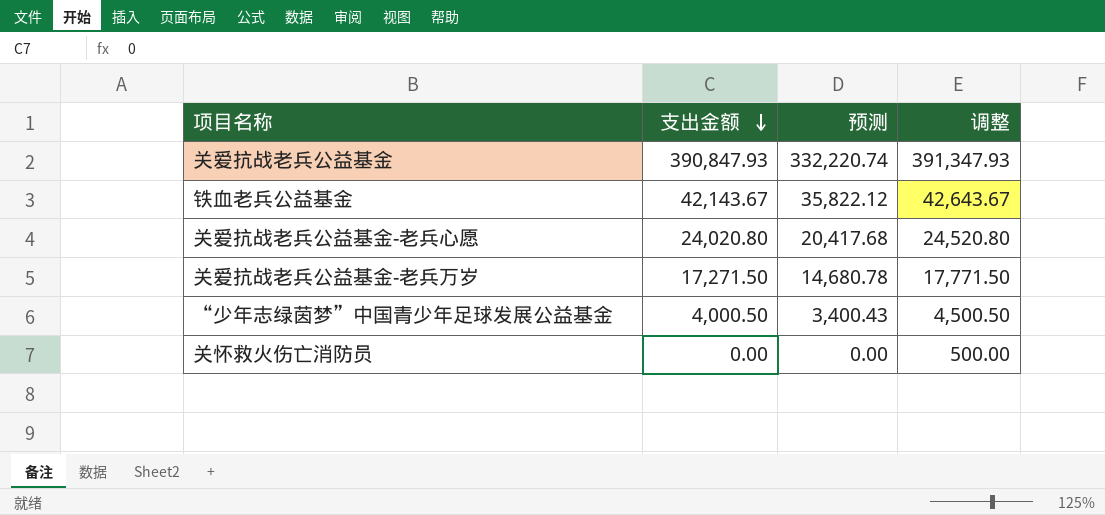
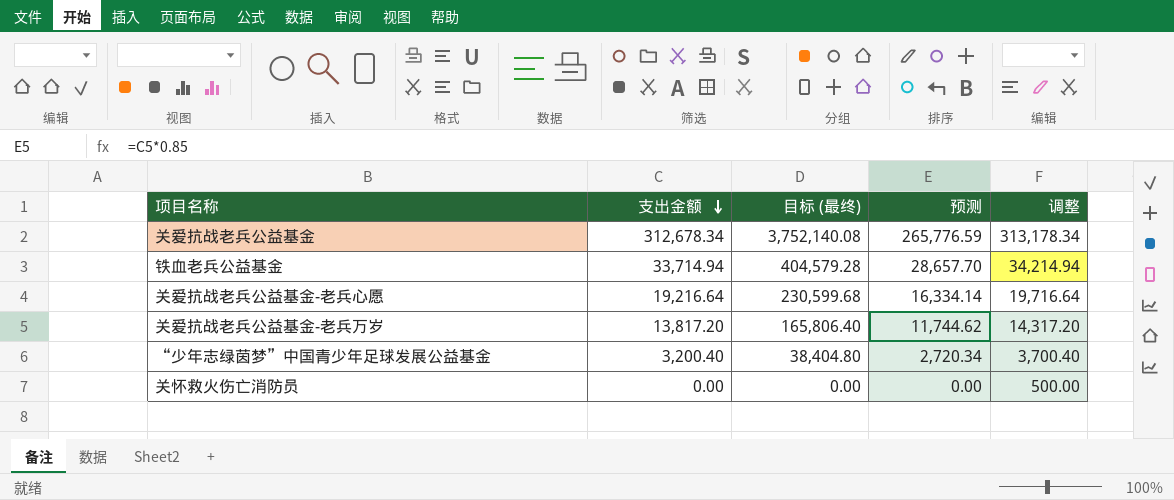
column 目标 (最终) | formula: none -> [支出金额] * 12
关爱抗战老兵公益基金 | 支出金额: 390,847.93 -> 312,678.34
关爱抗战老兵公益基金 | 预测: 332,220.74 -> 265,776.59
关爱抗战老兵公益基金 | 调整: 391,347.93 -> 313,178.34
铁血老兵公益基金 | 支出金额: 42,143.67 -> 33,714.94
铁血老兵公益基金 | 预测: 35,822.12 -> 28,657.70
铁血老兵公益基金 | 调整: 42,643.67 -> 34,214.94
关爱抗战老兵公益基金-老兵心愿 | 支出金额: 24,020.80 -> 19,216.64
关爱抗战老兵公益基金-老兵心愿 | 预测: 20,417.68 -> 16,334.14
关爱抗战老兵公益基金-老兵心愿 | 调整: 24,520.80 -> 19,716.64
关爱抗战老兵公益基金-老兵万岁 | 支出金额: 17,271.50 -> 13,817.20
关爱抗战老兵公益基金-老兵万岁 | 预测: 14,680.78 -> 11,744.62
关爱抗战老兵公益基金-老兵万岁 | 调整: 17,771.50 -> 14,317.20
“少年志绿茵梦”中国青少年足球发展公益基金 | 支出金额: 4,000.50 -> 3,200.40
“少年志绿茵梦”中国青少年足球发展公益基金 | 预测: 3,400.43 -> 2,720.34
“少年志绿茵梦”中国青少年足球发展公益基金 | 调整: 4,500.50 -> 3,700.40

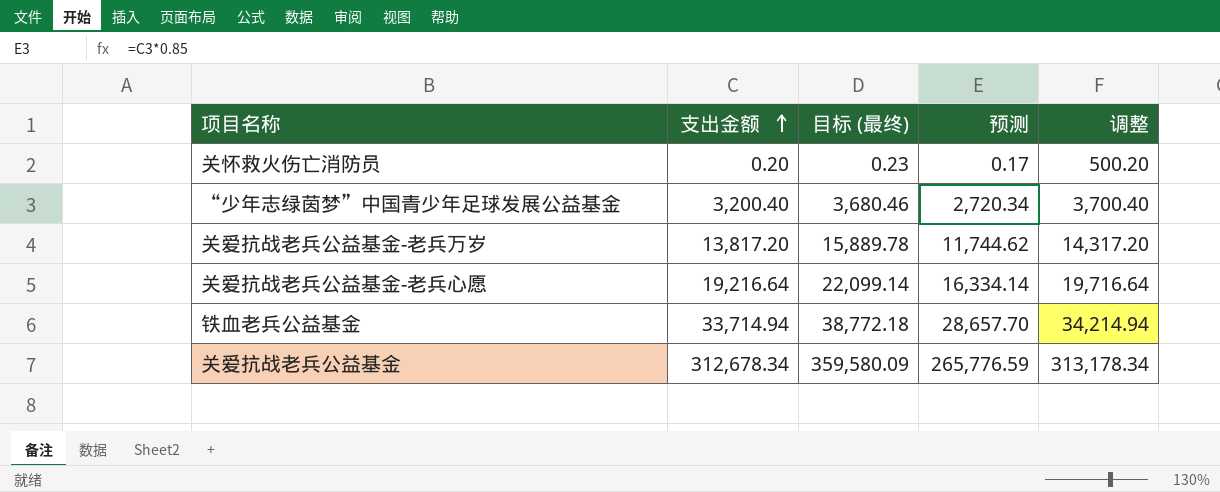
row order: 支出金额 descending -> 支出金额 ascending
column 目标 (最终) | formula: [支出金额] * 12 -> [支出金额] * 1.15
关怀救火伤亡消防员 | 支出金额: 0.00 -> 0.20
关怀救火伤亡消防员 | 预测: 0.00 -> 0.17
关怀救火伤亡消防员 | 调整: 500.00 -> 500.20

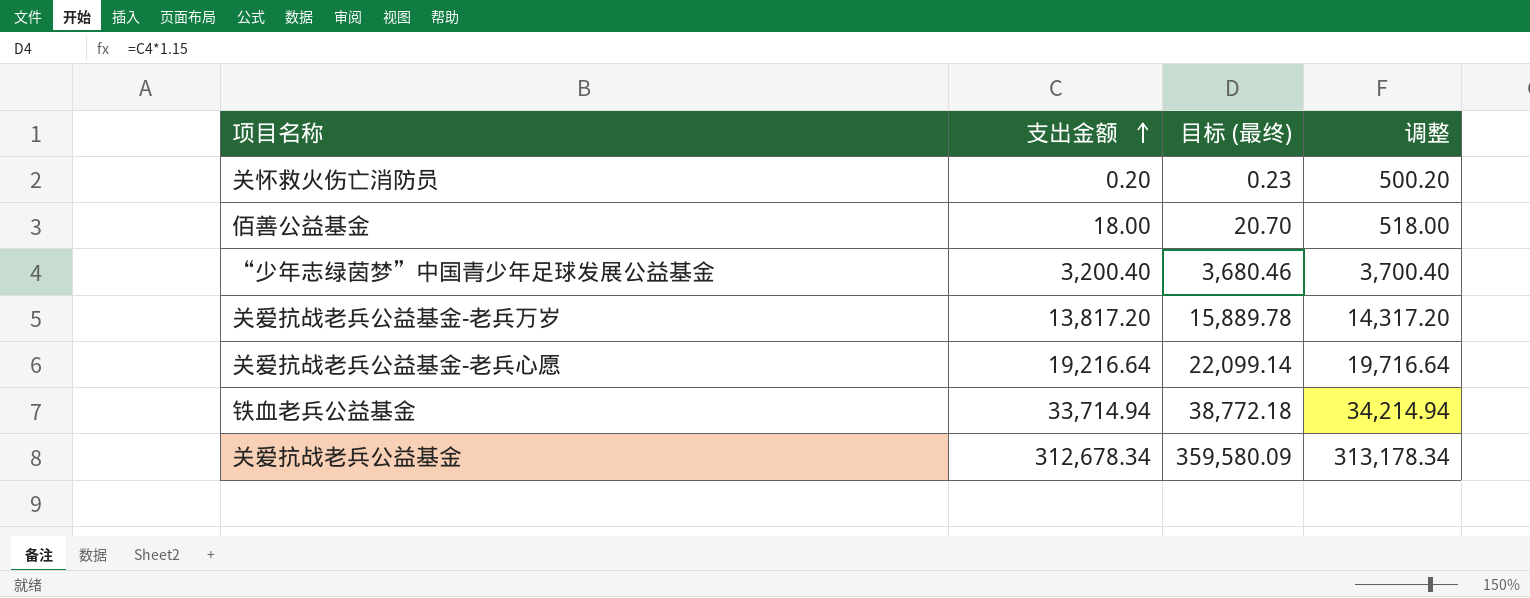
column 预测 | formula: [支出金额] * 0.85 -> none
row 佰善公益基金: none -> 18.00 | 20.70 | 518.00

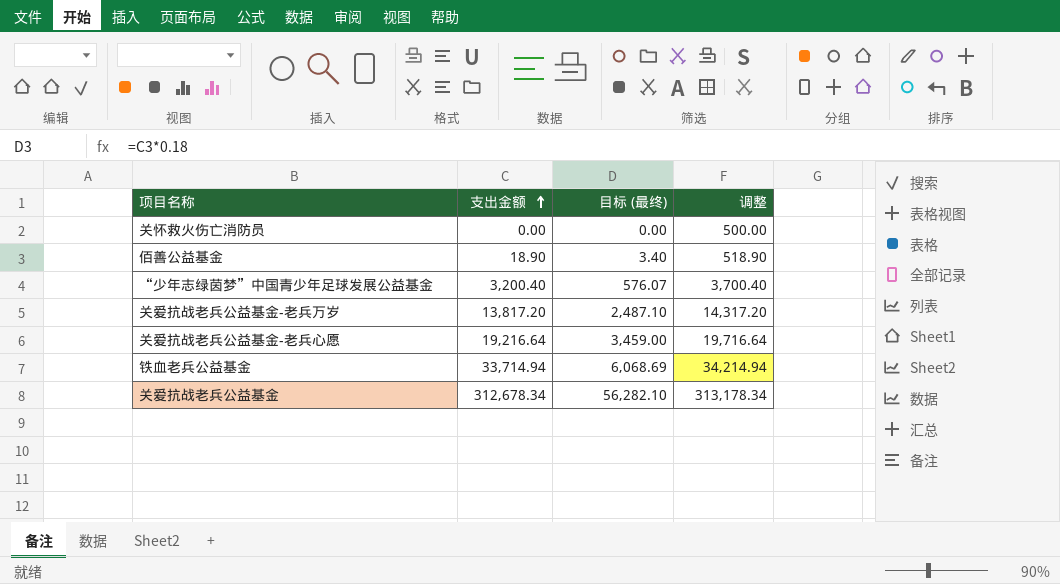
column 目标 (最终) | formula: [支出金额] * 1.15 -> [支出金额] * 0.18
关怀救火伤亡消防员 | 支出金额: 0.20 -> 0.00
关怀救火伤亡消防员 | 调整: 500.20 -> 500.00
佰善公益基金 | 支出金额: 18.00 -> 18.90
佰善公益基金 | 调整: 518.00 -> 518.90

